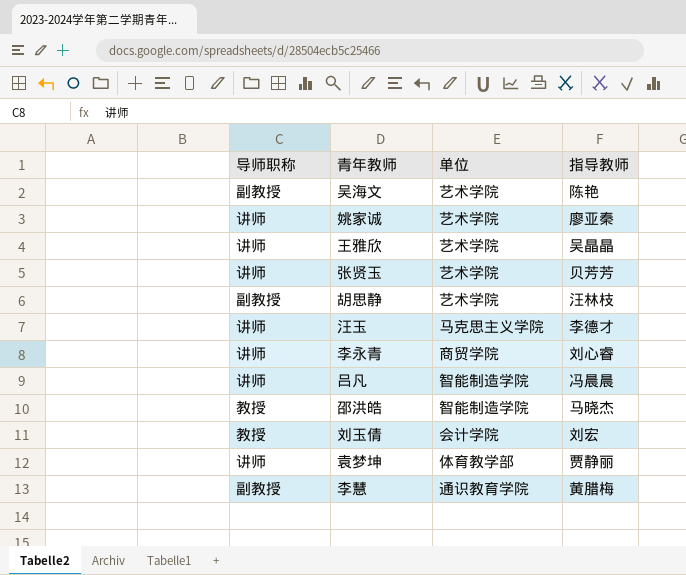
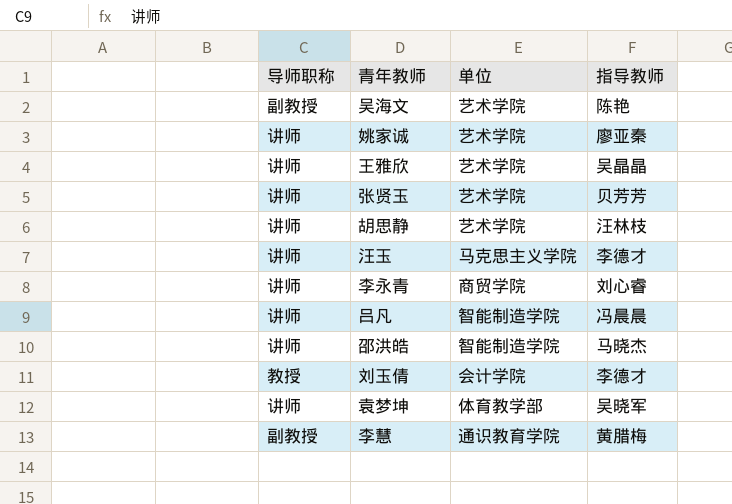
胡思静 | 导师职称: 副教授 -> 讲师
邵洪皓 | 导师职称: 教授 -> 讲师
刘玉倩 | 指导教师: 刘宏 -> 李德才
袁梦坤 | 指导教师: 贾静丽 -> 吴晓军

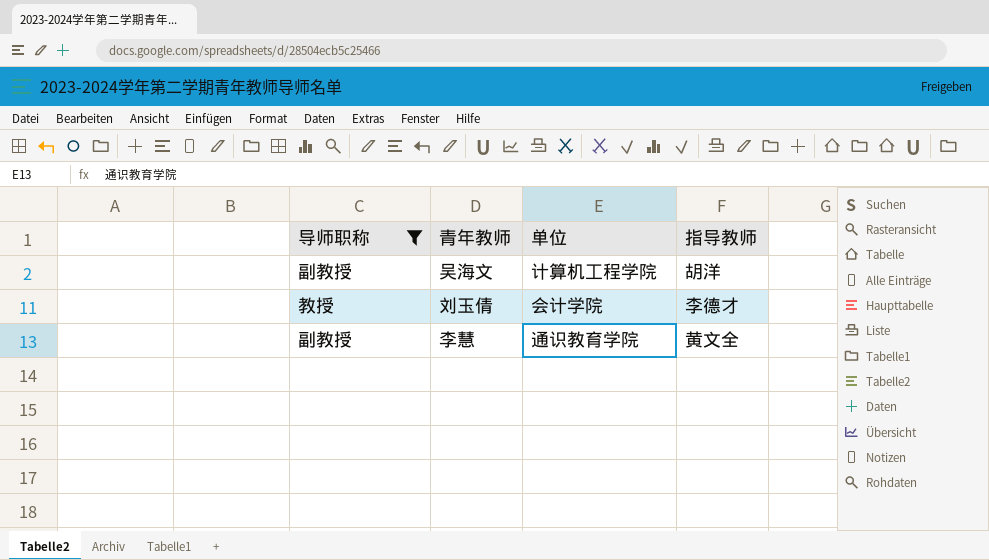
filter: none -> 导师职称 != 讲师
吴海文 | 单位: 艺术学院 -> 计算机工程学院
吴海文 | 指导教师: 陈艳 -> 胡洋
李慧 | 指导教师: 黄腊梅 -> 黄文全

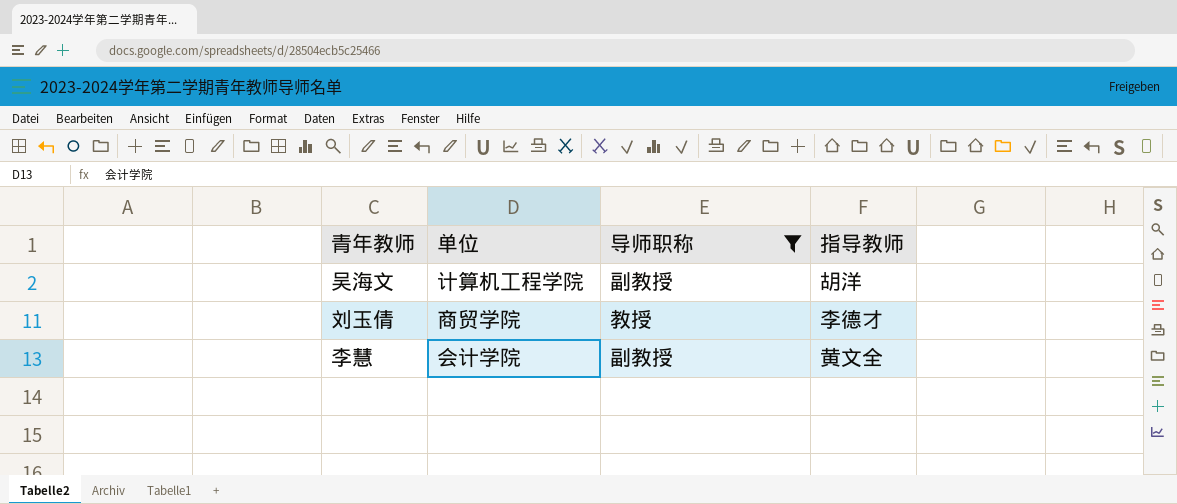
column 导师职称 | position: 1 -> 3
刘玉倩 | 单位: 会计学院 -> 商贸学院
李慧 | 单位: 通识教育学院 -> 会计学院

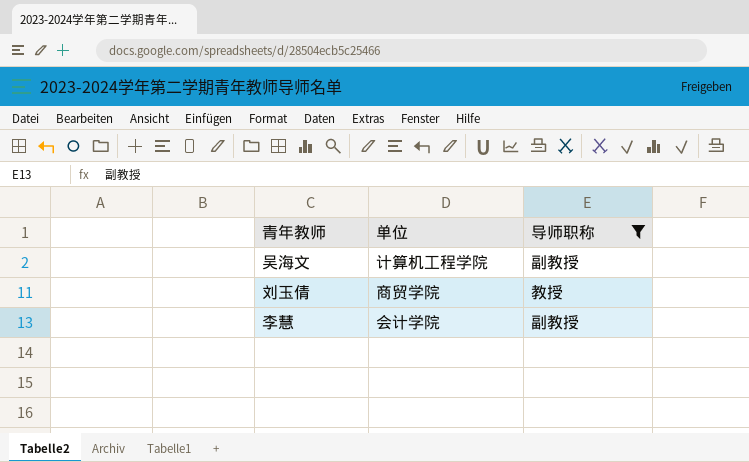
column 指导教师 | position: 4 -> none

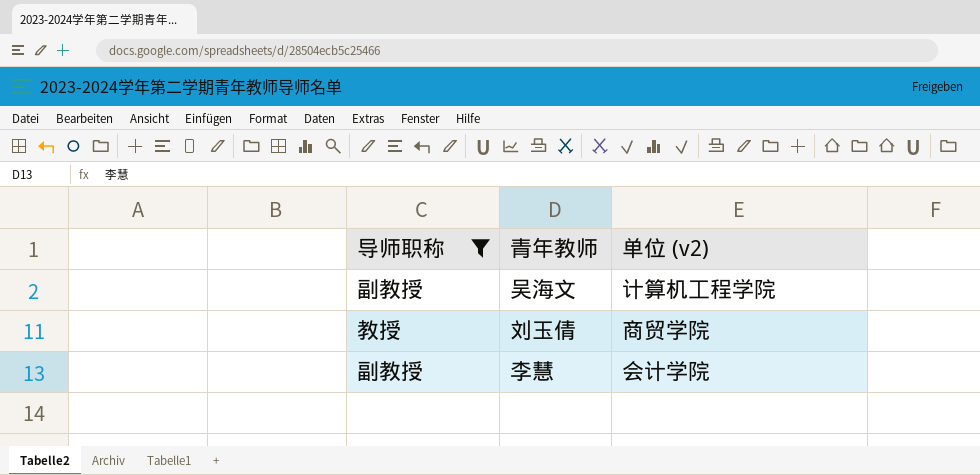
column 导师职称 | position: 3 -> 1
column name: 单位 -> 单位 (v2)

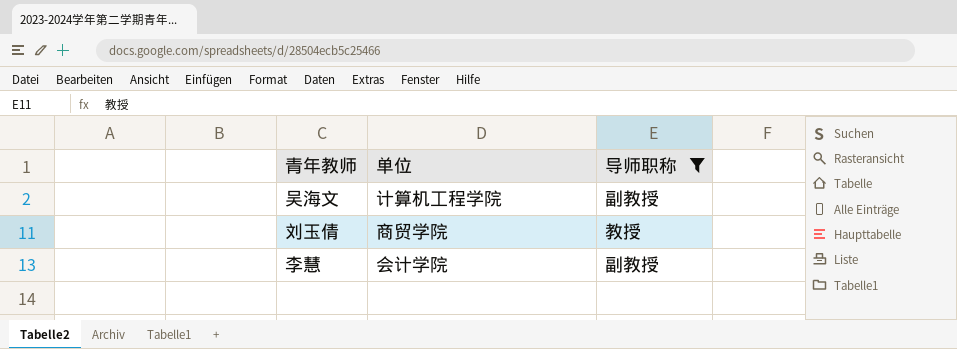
column name: 单位 (v2) -> 单位
column 导师职称 | position: 1 -> 3

